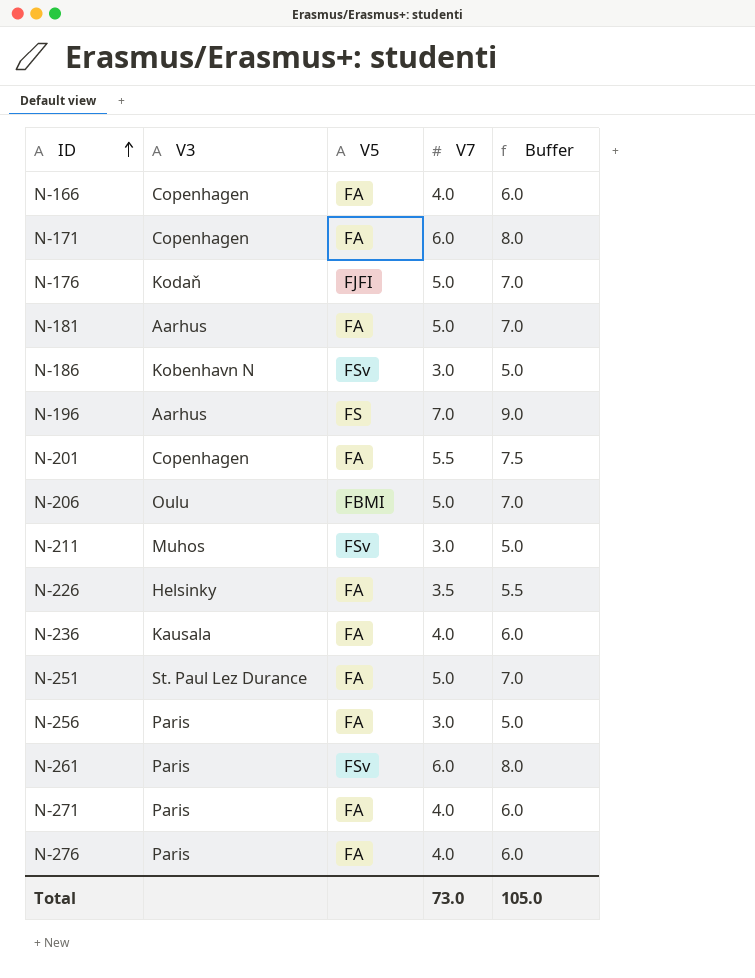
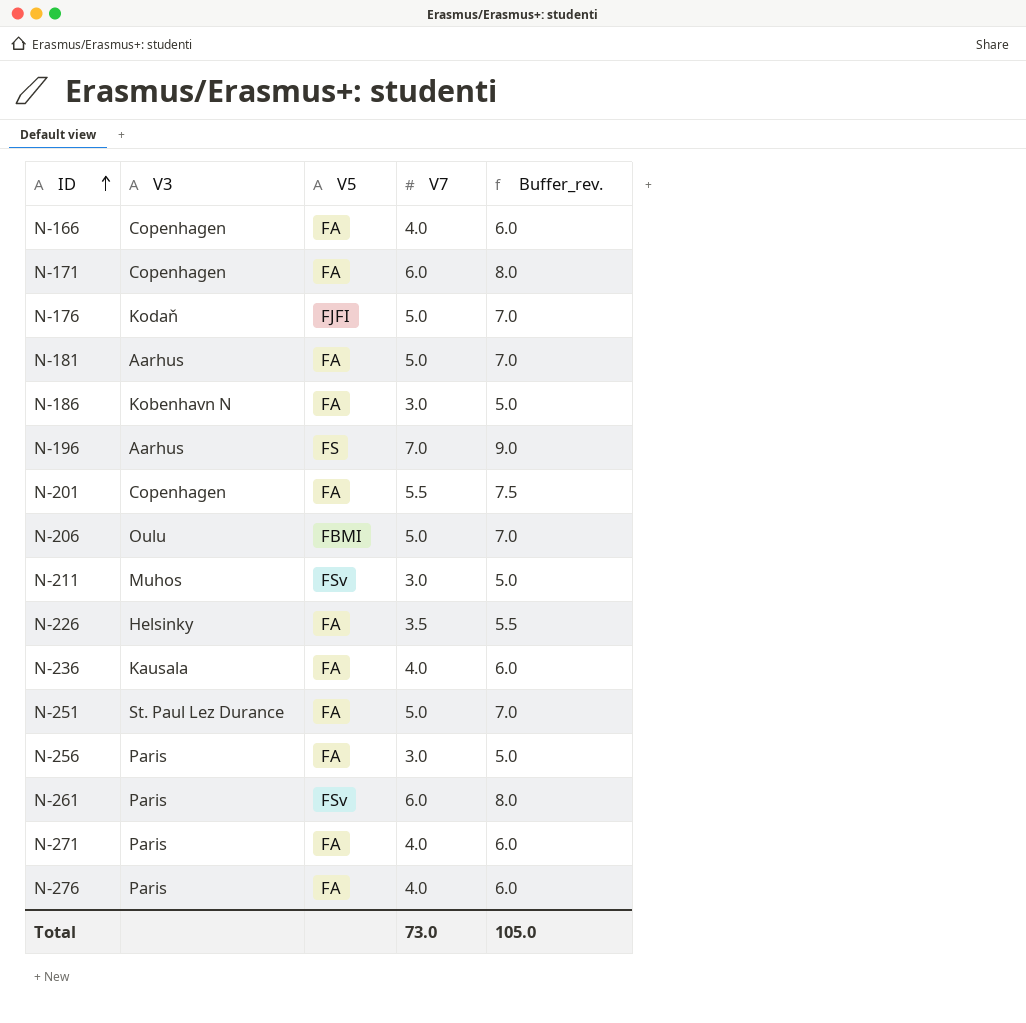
column name: Buffer -> Buffer_rev.
N-186 | V5: FSv -> FA

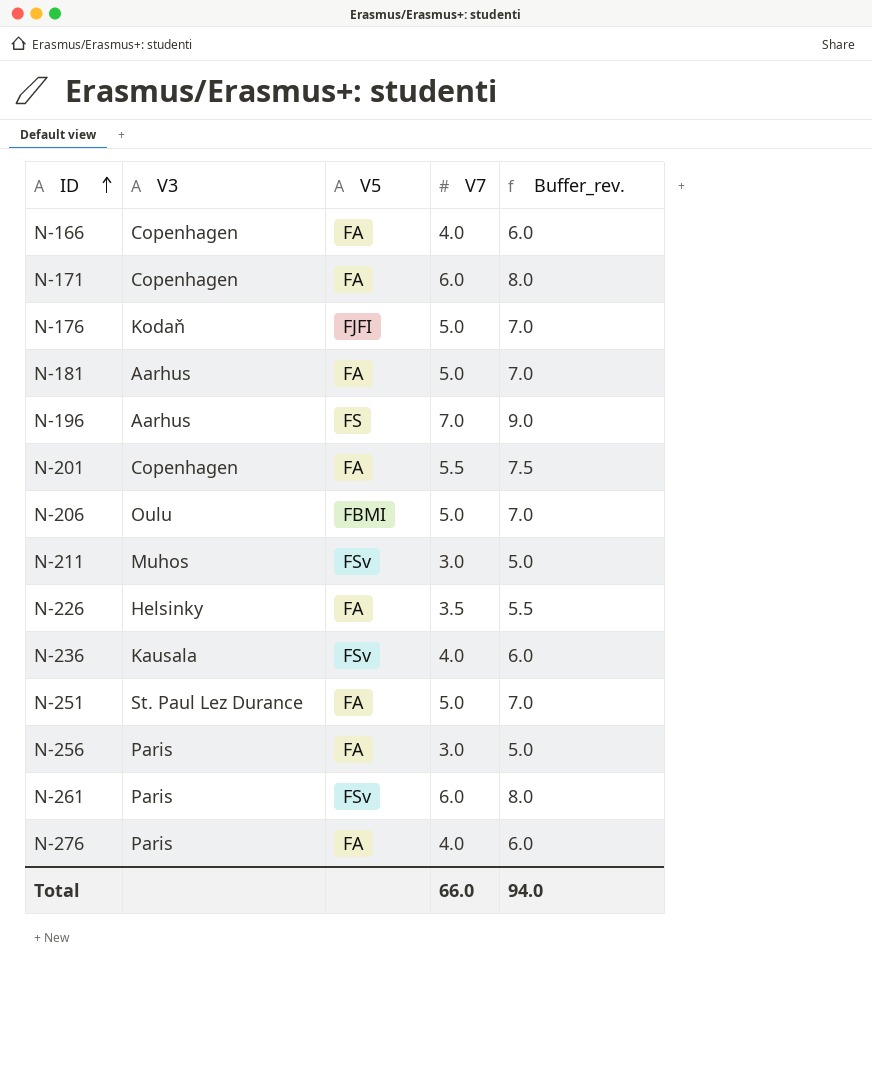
row N-186: Kobenhavn N | FA | 3.0 | 5.0 -> none
row N-271: Paris | FA | 4.0 | 6.0 -> none
N-236 | V5: FA -> FSv
Total | V7: 73.0 -> 66.0
Total | Buffer_rev.: 105.0 -> 94.0

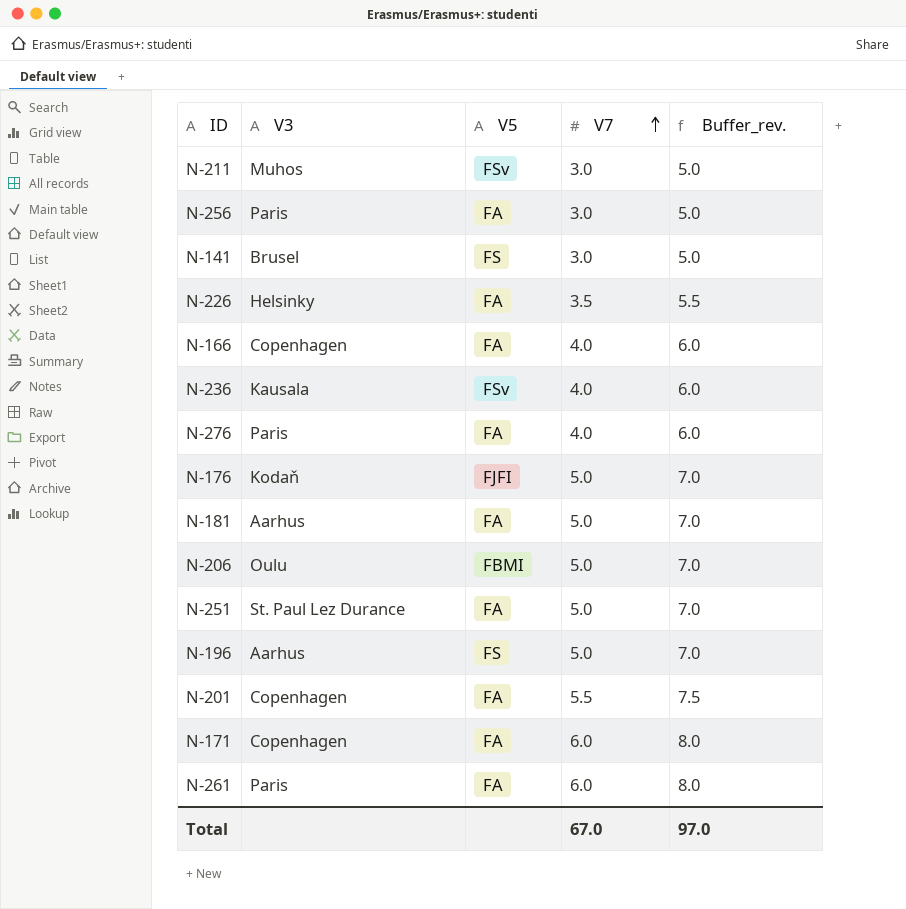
row order: ID ascending -> V7 ascending
row N-141: none -> Brusel | FS | 3.0 | 5.0
N-196 | V7: 7.0 -> 5.0
N-196 | Buffer_rev.: 9.0 -> 7.0
N-261 | V5: FSv -> FA
Total | V7: 66.0 -> 67.0
Total | Buffer_rev.: 94.0 -> 97.0

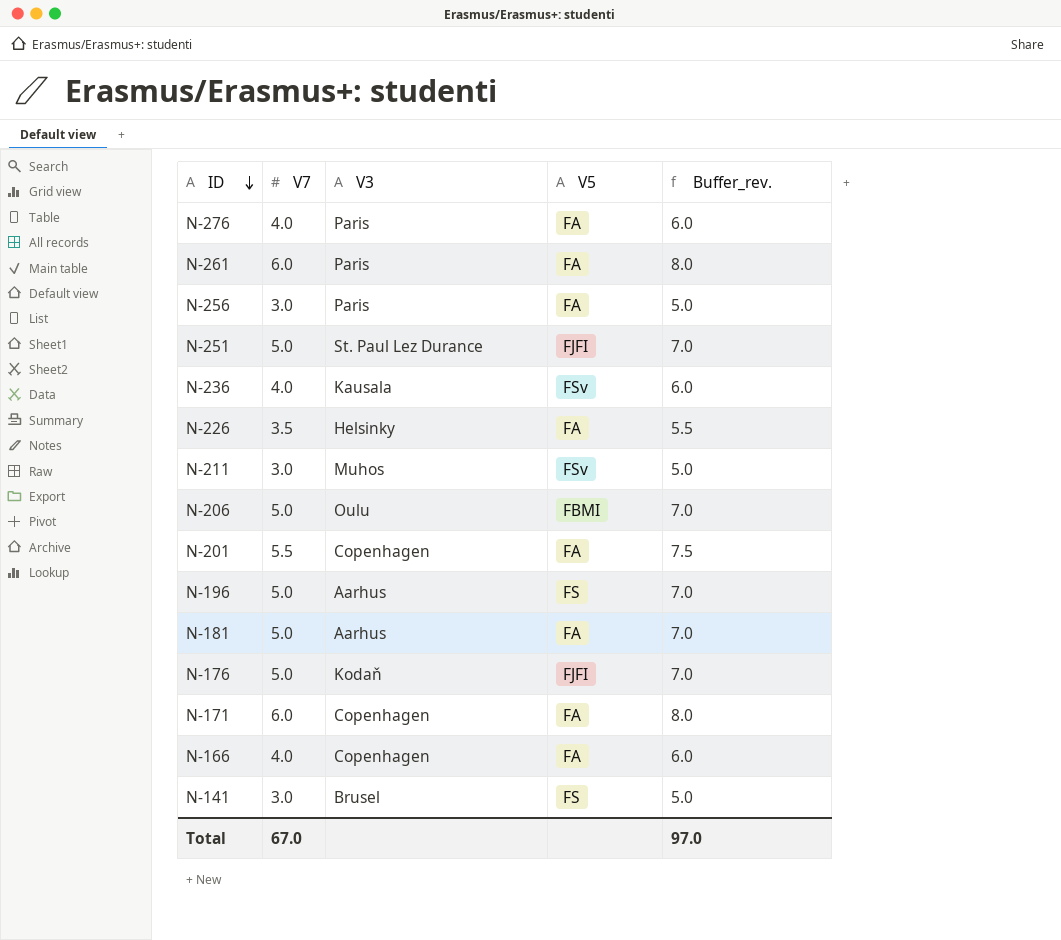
row order: V7 ascending -> ID descending
column V7 | position: 4 -> 2
N-251 | V5: FA -> FJFI

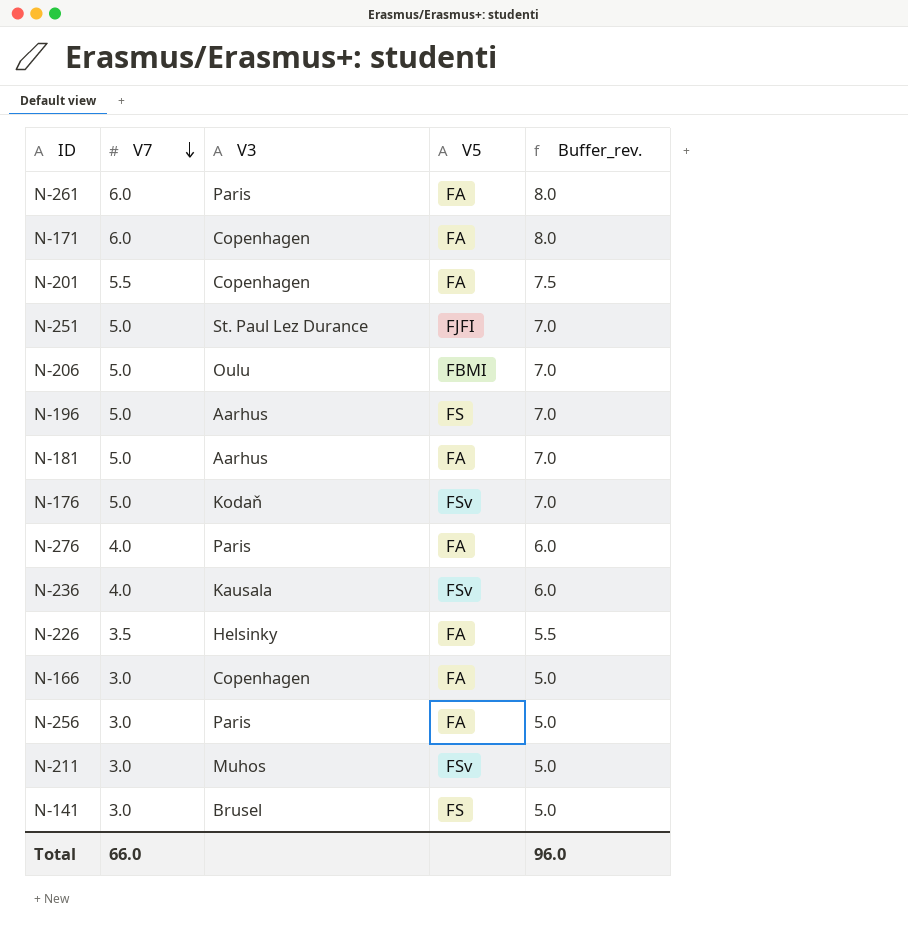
row order: ID descending -> V7 descending
N-176 | V5: FJFI -> FSv
N-166 | V7: 4.0 -> 3.0
N-166 | Buffer_rev.: 6.0 -> 5.0
Total | V7: 67.0 -> 66.0
Total | Buffer_rev.: 97.0 -> 96.0

